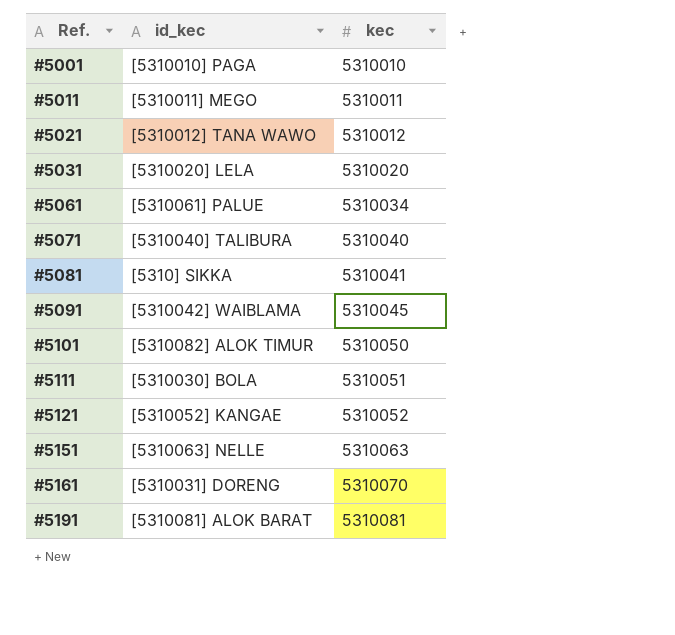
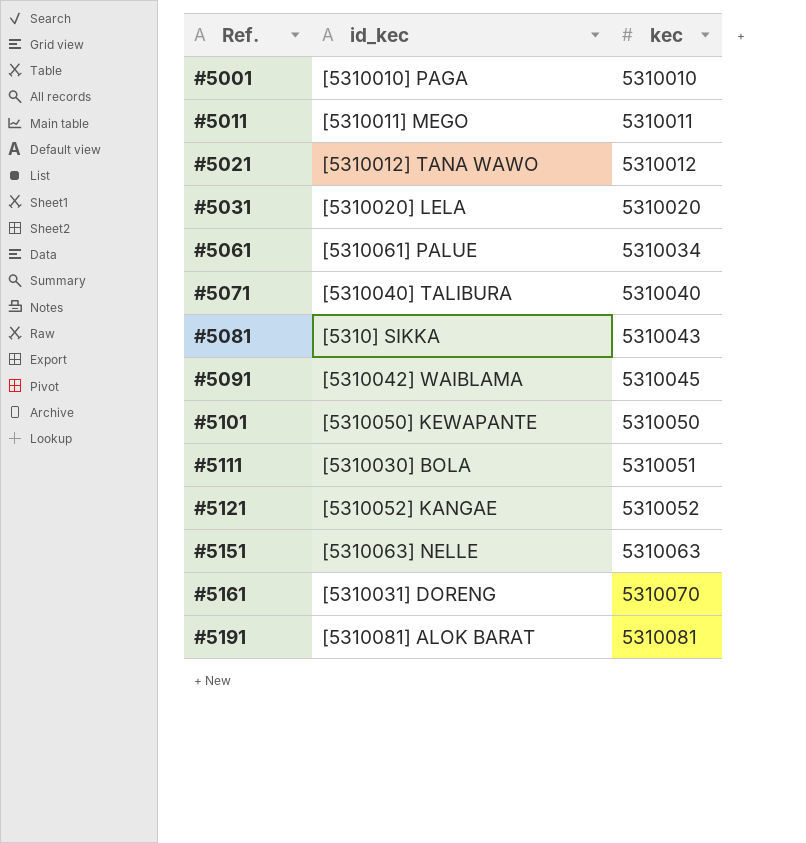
#5081 | kec: 5310041 -> 5310043
#5101 | id_kec: [5310082] ALOK TIMUR -> [5310050] KEWAPANTE

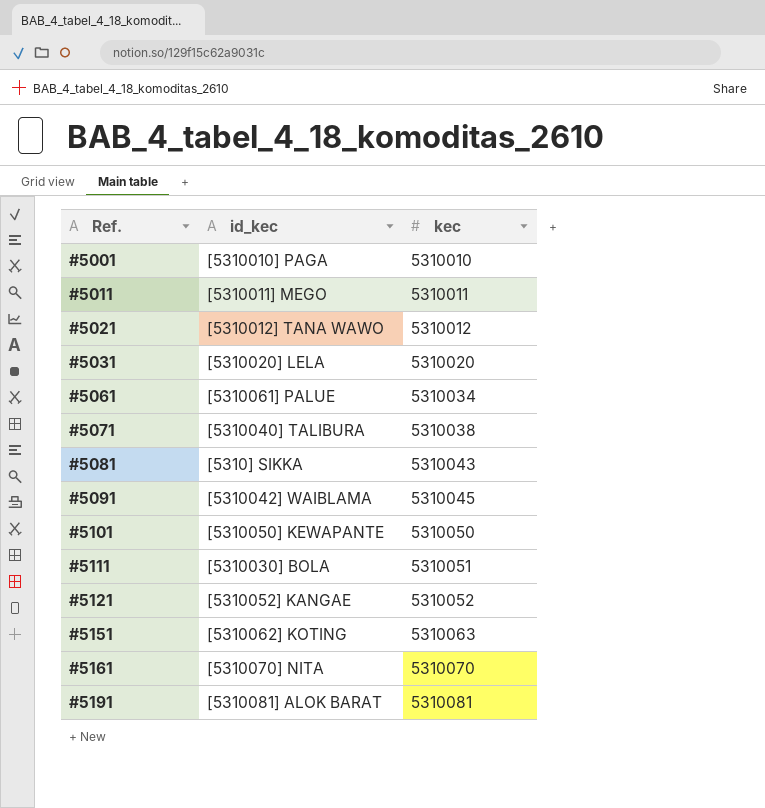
#5071 | kec: 5310040 -> 5310038
#5151 | id_kec: [5310063] NELLE -> [5310062] KOTING
#5161 | id_kec: [5310031] DORENG -> [5310070] NITA

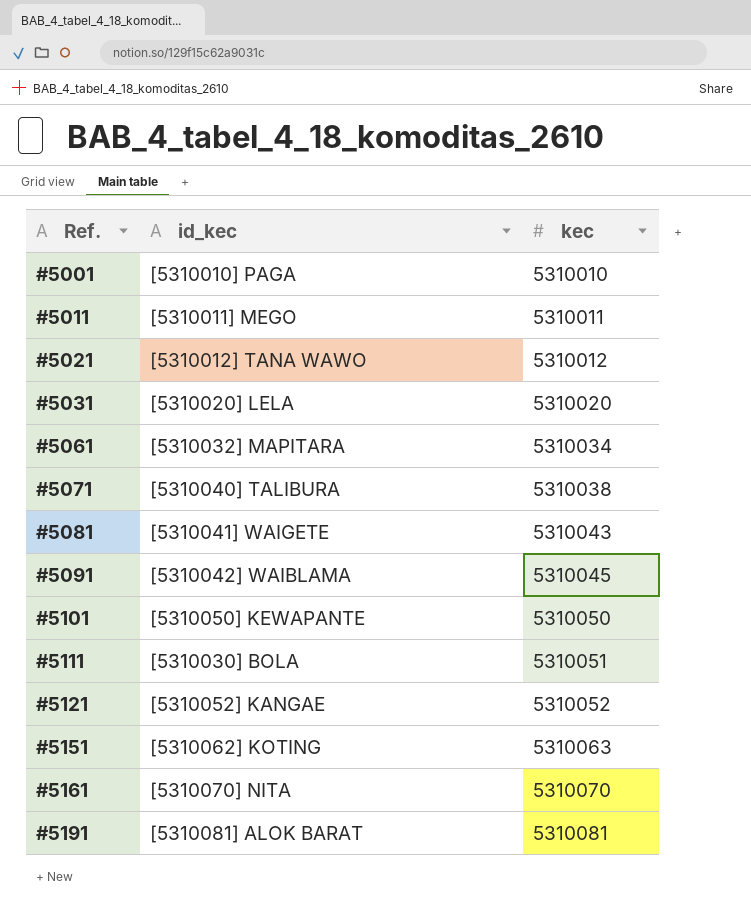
#5061 | id_kec: [5310061] PALUE -> [5310032] MAPITARA
#5081 | id_kec: [5310] SIKKA -> [5310041] WAIGETE

